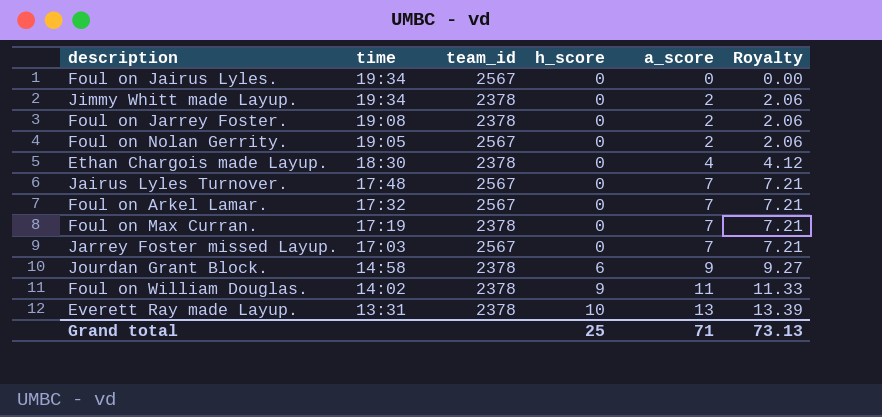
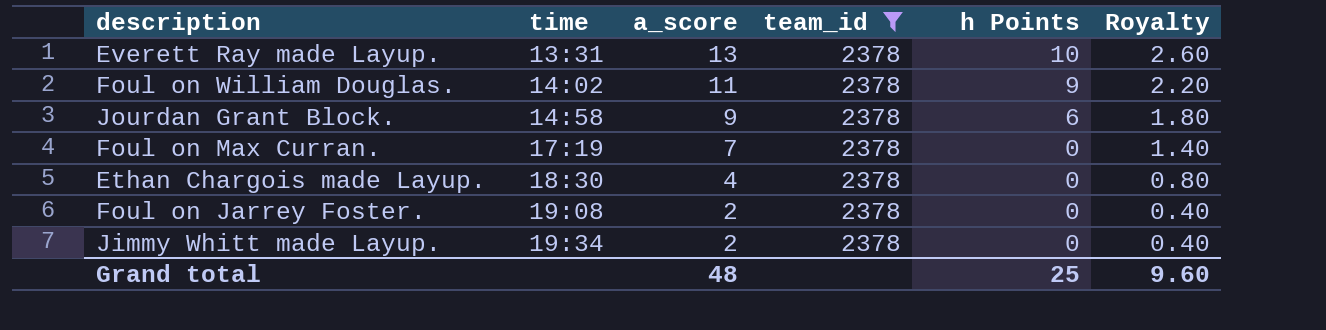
filter: none -> team_id = 2378
row order: time descending -> time ascending
column a_score | position: 5 -> 3
column name: h_score -> h Points
column Royalty | formula: [a_score] * 1.03 -> [a_score] * 0.2
Grand total | a_score: 71 -> 48
Grand total | Royalty: 73.13 -> 9.60

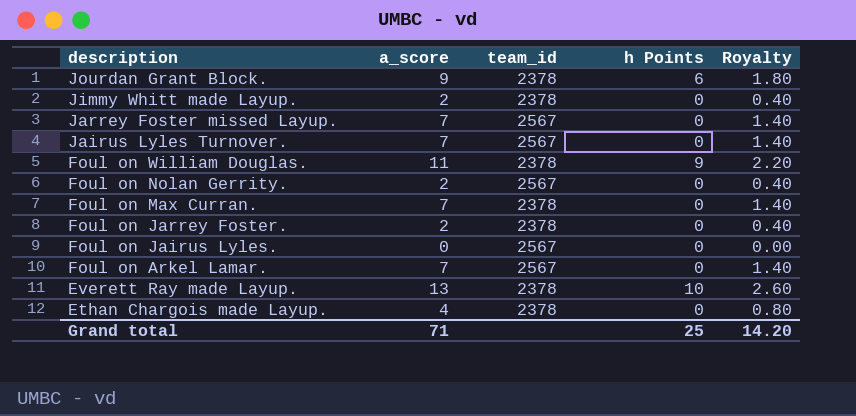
filter: team_id = 2378 -> none
row order: time ascending -> description descending
column time | position: 2 -> none
Grand total | a_score: 48 -> 71
Grand total | Royalty: 9.60 -> 14.20

